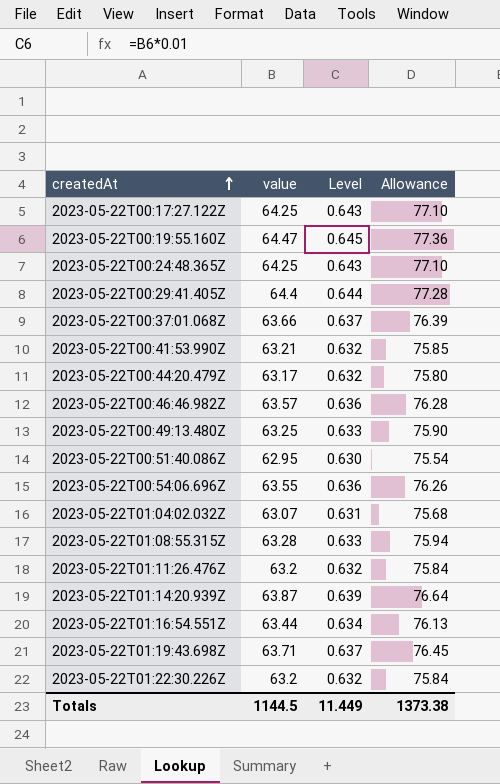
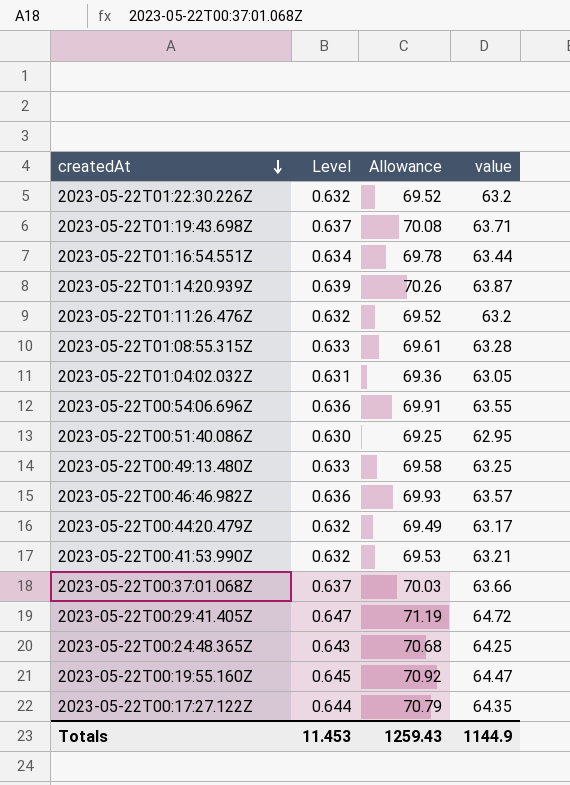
row order: createdAt ascending -> createdAt descending
column Allowance | formula: [value] * 1.2 -> [value] * 1.1
column value | position: 2 -> 4
2023-05-22T01:04:02.032Z | value: 63.07 -> 63.05
2023-05-22T00:29:41.405Z | Level: 0.644 -> 0.647
2023-05-22T00:29:41.405Z | value: 64.4 -> 64.72
2023-05-22T00:17:27.122Z | Level: 0.643 -> 0.644
2023-05-22T00:17:27.122Z | value: 64.25 -> 64.35
Totals | Level: 11.449 -> 11.453
Totals | Allowance: 1373.38 -> 1259.43
Totals | value: 1144.5 -> 1144.9

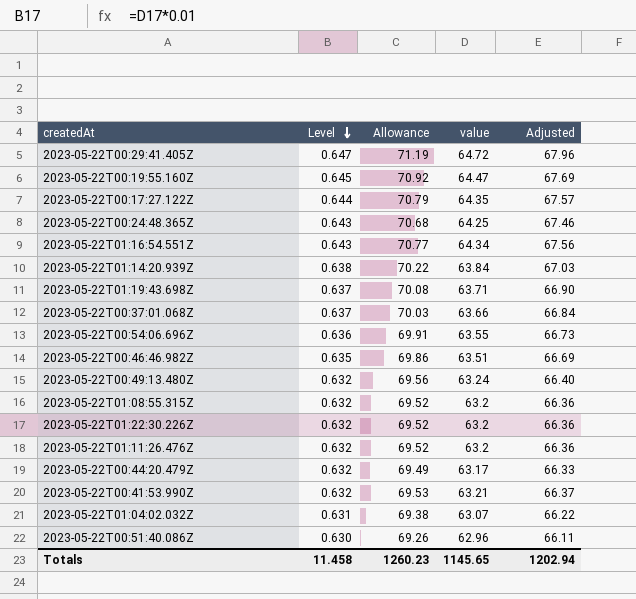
row order: createdAt descending -> Level descending
column Adjusted | formula: none -> [value] * 1.05
2023-05-22T01:16:54.551Z | Level: 0.634 -> 0.643
2023-05-22T01:16:54.551Z | Allowance: 69.78 -> 70.77
2023-05-22T01:16:54.551Z | value: 63.44 -> 64.34
2023-05-22T01:14:20.939Z | Level: 0.639 -> 0.638
2023-05-22T01:14:20.939Z | Allowance: 70.26 -> 70.22
2023-05-22T01:14:20.939Z | value: 63.87 -> 63.84
2023-05-22T00:46:46.982Z | Level: 0.636 -> 0.635
2023-05-22T00:46:46.982Z | Allowance: 69.93 -> 69.86
2023-05-22T00:46:46.982Z | value: 63.57 -> 63.51
2023-05-22T00:49:13.480Z | Level: 0.633 -> 0.632
2023-05-22T00:49:13.480Z | Allowance: 69.58 -> 69.56
2023-05-22T00:49:13.480Z | value: 63.25 -> 63.24
2023-05-22T01:08:55.315Z | Level: 0.633 -> 0.632
2023-05-22T01:08:55.315Z | Allowance: 69.61 -> 69.52
2023-05-22T01:08:55.315Z | value: 63.28 -> 63.2
2023-05-22T01:04:02.032Z | Allowance: 69.36 -> 69.38
2023-05-22T01:04:02.032Z | value: 63.05 -> 63.07
2023-05-22T00:51:40.086Z | Allowance: 69.25 -> 69.26
2023-05-22T00:51:40.086Z | value: 62.95 -> 62.96
Totals | Level: 11.453 -> 11.458
Totals | Allowance: 1259.43 -> 1260.23
Totals | value: 1144.9 -> 1145.65

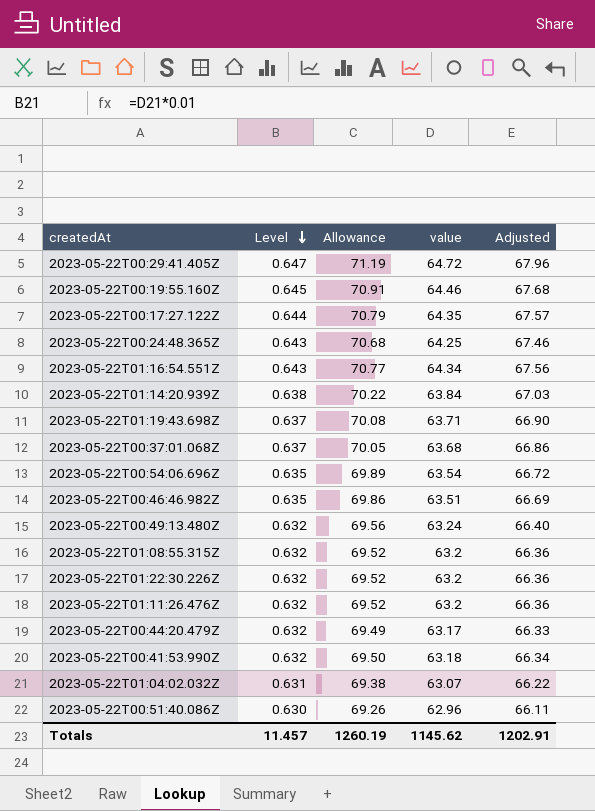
2023-05-22T00:19:55.160Z | Allowance: 70.92 -> 70.91
2023-05-22T00:19:55.160Z | value: 64.47 -> 64.46
2023-05-22T00:19:55.160Z | Adjusted: 67.69 -> 67.68
2023-05-22T00:37:01.068Z | Allowance: 70.03 -> 70.05
2023-05-22T00:37:01.068Z | value: 63.66 -> 63.68
2023-05-22T00:37:01.068Z | Adjusted: 66.84 -> 66.86
2023-05-22T00:54:06.696Z | Level: 0.636 -> 0.635
2023-05-22T00:54:06.696Z | Allowance: 69.91 -> 69.89
2023-05-22T00:54:06.696Z | value: 63.55 -> 63.54
2023-05-22T00:54:06.696Z | Adjusted: 66.73 -> 66.72
2023-05-22T00:41:53.990Z | Allowance: 69.53 -> 69.50
2023-05-22T00:41:53.990Z | value: 63.21 -> 63.18
2023-05-22T00:41:53.990Z | Adjusted: 66.37 -> 66.34
Totals | Level: 11.458 -> 11.457
Totals | Allowance: 1260.23 -> 1260.19
Totals | value: 1145.65 -> 1145.62
Totals | Adjusted: 1202.94 -> 1202.91

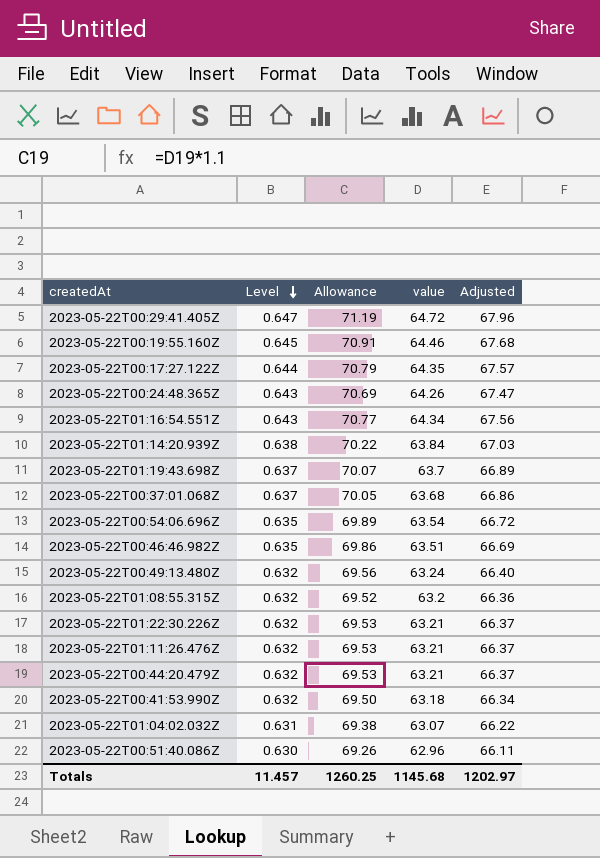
2023-05-22T00:24:48.365Z | Allowance: 70.68 -> 70.69
2023-05-22T00:24:48.365Z | value: 64.25 -> 64.26
2023-05-22T00:24:48.365Z | Adjusted: 67.46 -> 67.47
2023-05-22T01:19:43.698Z | Allowance: 70.08 -> 70.07
2023-05-22T01:19:43.698Z | value: 63.71 -> 63.7
2023-05-22T01:19:43.698Z | Adjusted: 66.90 -> 66.89
2023-05-22T01:22:30.226Z | Allowance: 69.52 -> 69.53
2023-05-22T01:22:30.226Z | value: 63.2 -> 63.21
2023-05-22T01:22:30.226Z | Adjusted: 66.36 -> 66.37
2023-05-22T01:11:26.476Z | Allowance: 69.52 -> 69.53
2023-05-22T01:11:26.476Z | value: 63.2 -> 63.21
2023-05-22T01:11:26.476Z | Adjusted: 66.36 -> 66.37
2023-05-22T00:44:20.479Z | Allowance: 69.49 -> 69.53
2023-05-22T00:44:20.479Z | value: 63.17 -> 63.21
2023-05-22T00:44:20.479Z | Adjusted: 66.33 -> 66.37
Totals | Allowance: 1260.19 -> 1260.25
Totals | value: 1145.62 -> 1145.68
Totals | Adjusted: 1202.91 -> 1202.97

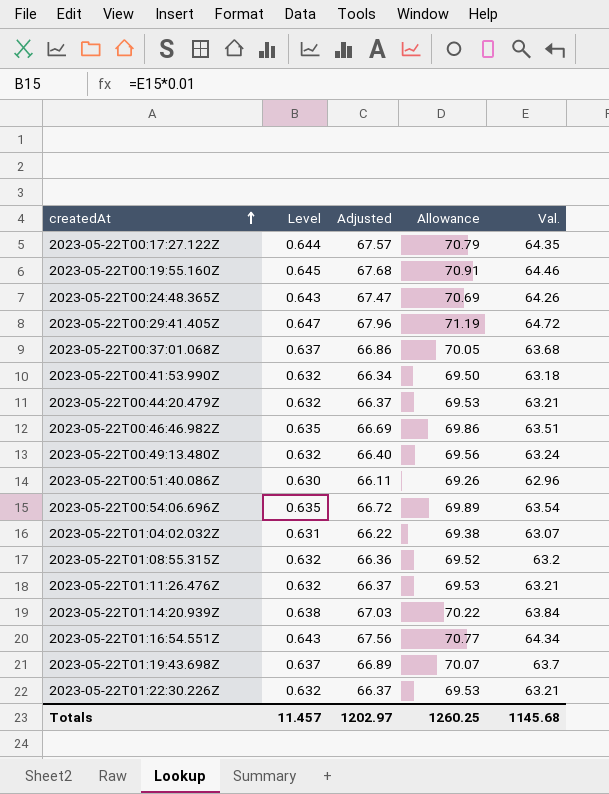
row order: Level descending -> createdAt ascending
column Adjusted | position: 5 -> 3
column name: value -> Val.

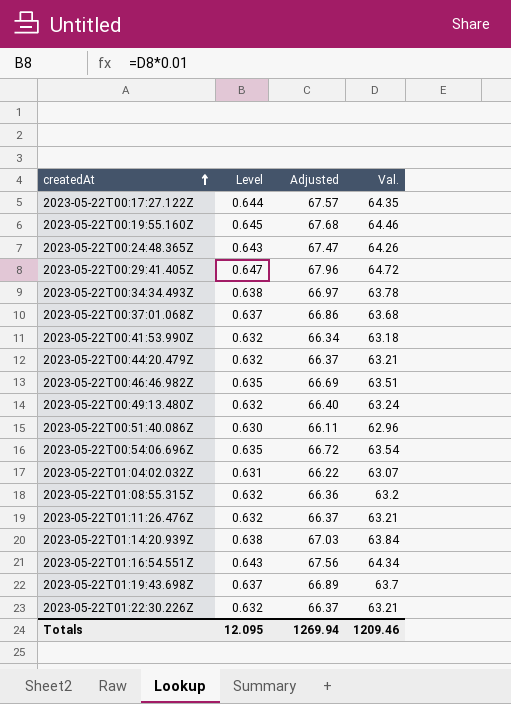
column Allowance | formula: [Val.] * 1.1 -> none
row 2023-05-22T00:34:34.493Z: none -> 0.638 | 66.97 | 63.78
Totals | Level: 11.457 -> 12.095
Totals | Adjusted: 1202.97 -> 1269.94
Totals | Val.: 1145.68 -> 1209.46

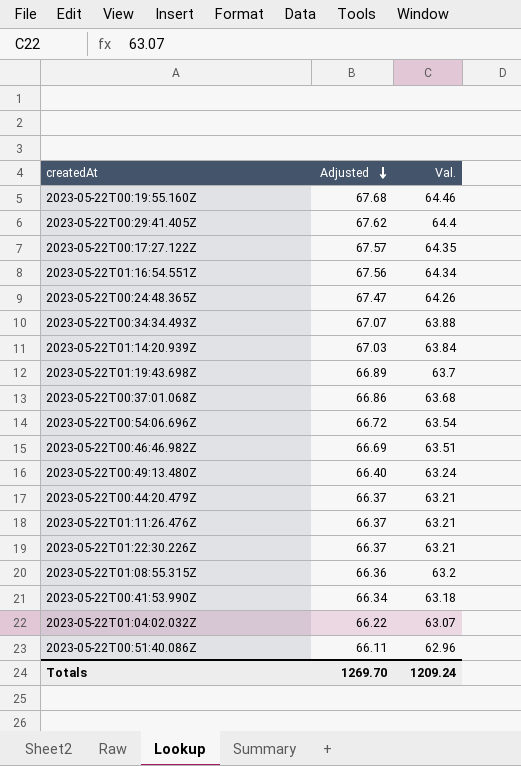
row order: createdAt ascending -> Adjusted descending
column Level | formula: [Val.] * 0.01 -> none
2023-05-22T00:29:41.405Z | Adjusted: 67.96 -> 67.62
2023-05-22T00:29:41.405Z | Val.: 64.72 -> 64.4
2023-05-22T00:34:34.493Z | Adjusted: 66.97 -> 67.07
2023-05-22T00:34:34.493Z | Val.: 63.78 -> 63.88
Totals | Adjusted: 1269.94 -> 1269.70
Totals | Val.: 1209.46 -> 1209.24

